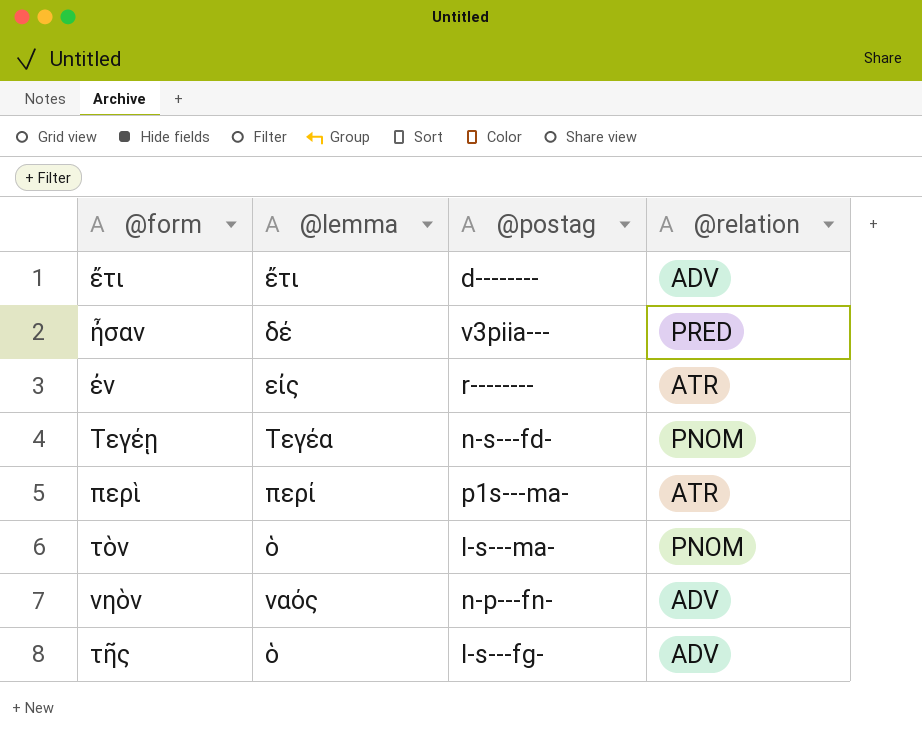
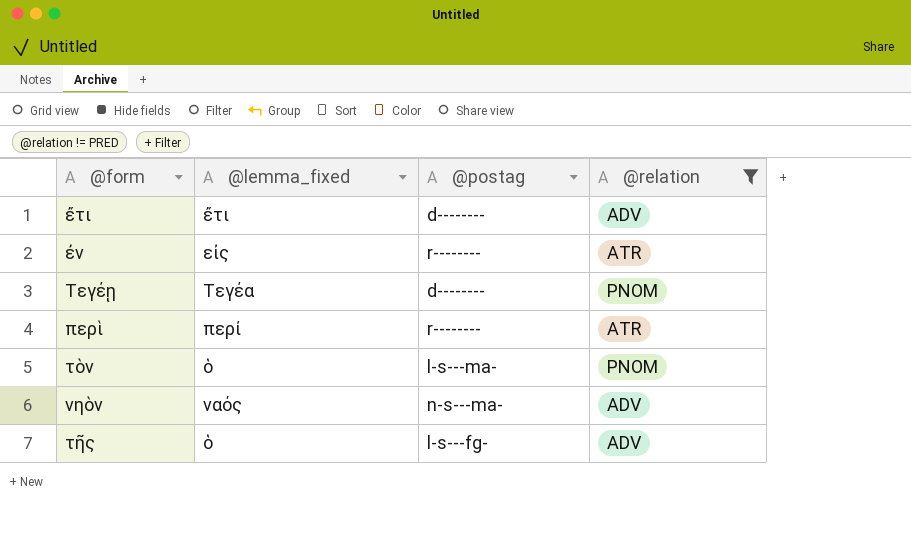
filter: none -> @relation != PRED
column name: @lemma -> @lemma_fixed
Τεγέῃ | @postag: n-s---fd- -> d--------
περὶ | @postag: p1s---ma- -> r--------
νηὸν | @postag: n-p---fn- -> n-s---ma-

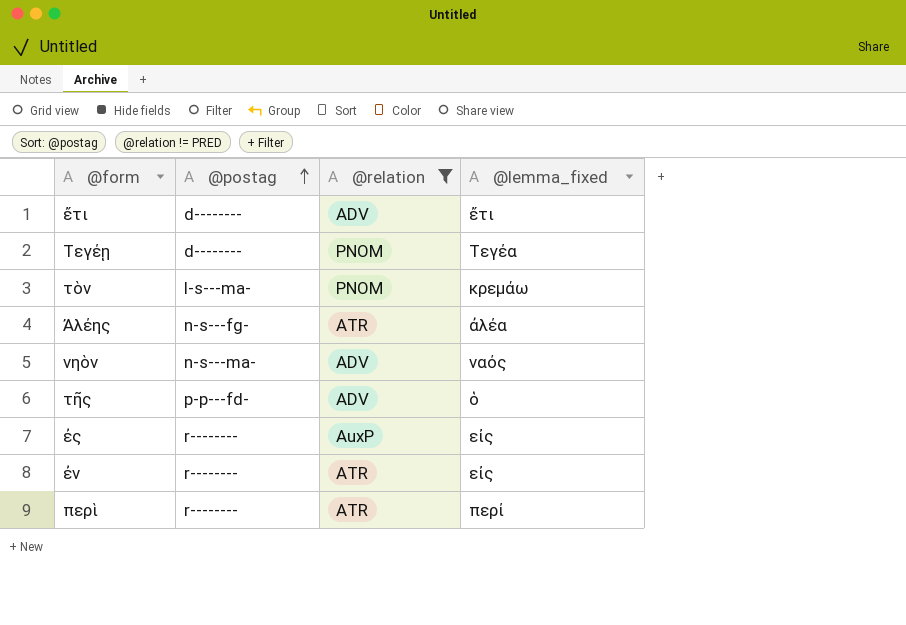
row order: none -> @postag ascending
column @lemma_fixed | position: 2 -> 4
τὸν | @lemma_fixed: ὁ -> κρεμάω
row Ἀλέης: none -> n-s---fg- | ATR | ἀλέα
τῆς | @postag: l-s---fg- -> p-p---fd-
row ἐς: none -> r-------- | AuxP | εἰς

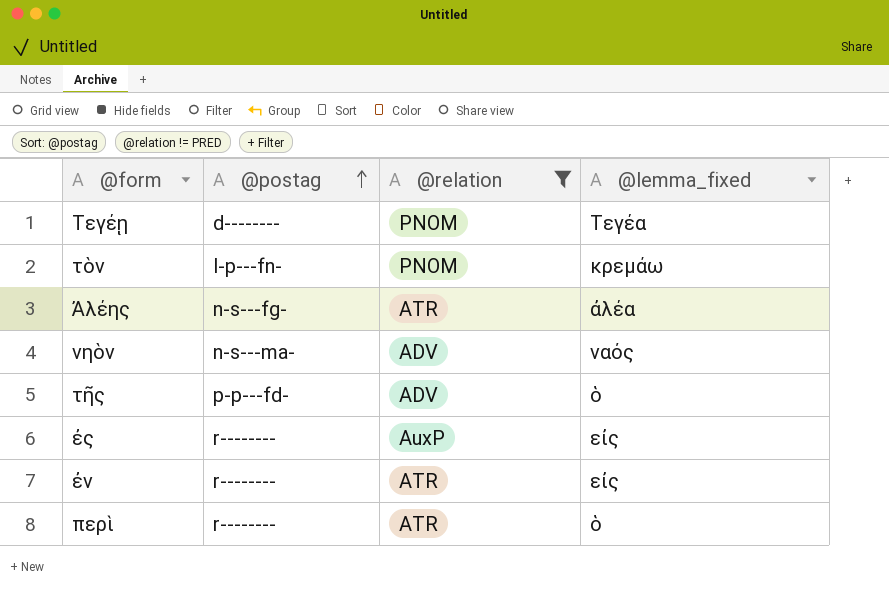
row ἔτι: d-------- | ADV | ἔτι -> none
τὸν | @postag: l-s---ma- -> l-p---fn-
περὶ | @lemma_fixed: περί -> ὁ

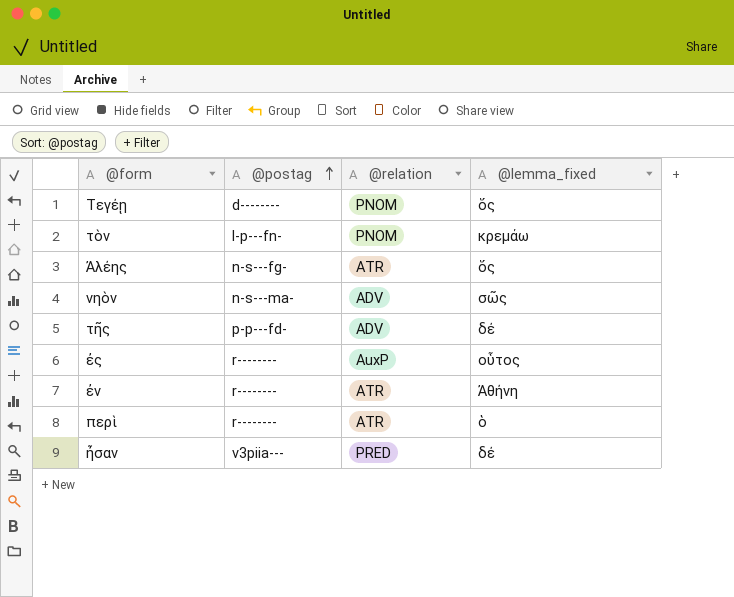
filter: @relation != PRED -> none
Τεγέῃ | @lemma_fixed: Τεγέα -> ὅς
Ἀλέης | @lemma_fixed: ἀλέα -> ὅς
νηὸν | @lemma_fixed: ναός -> σῶς
τῆς | @lemma_fixed: ὁ -> δέ
ἐς | @lemma_fixed: εἰς -> οὗτος
ἐν | @lemma_fixed: εἰς -> Ἀθήνη

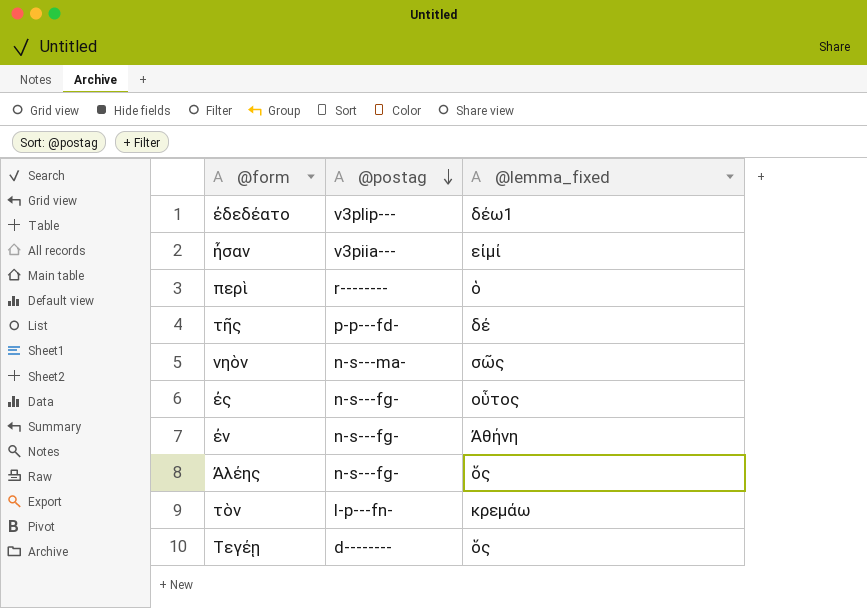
row order: @postag ascending -> @postag descending
column @relation | position: 3 -> none
row ἐδεδέατο: none -> v3plip--- | δέω1
ἦσαν | @lemma_fixed: δέ -> εἰμί
ἐς | @postag: r-------- -> n-s---fg-
ἐν | @postag: r-------- -> n-s---fg-

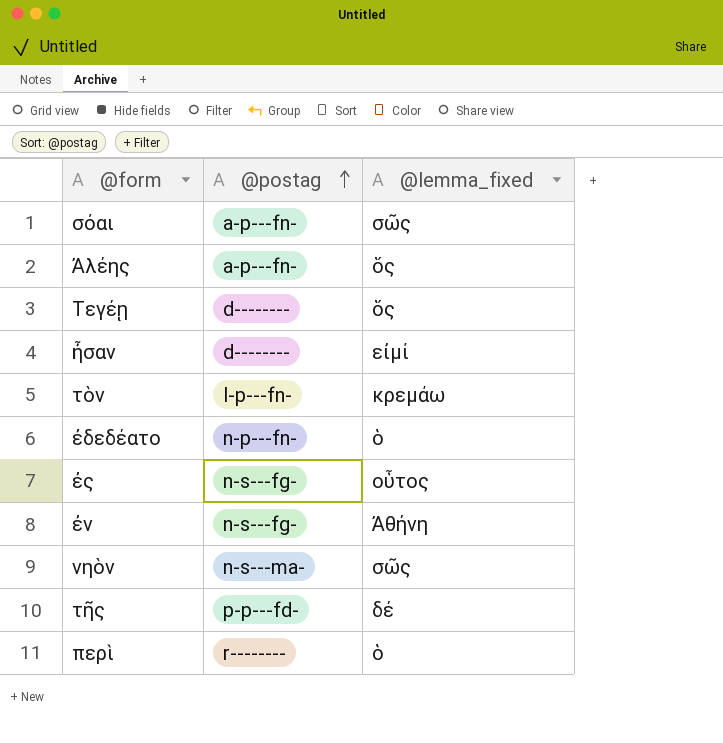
row order: @postag descending -> @postag ascending
row σόαι: none -> a-p---fn- | σῶς
Ἀλέης | @postag: n-s---fg- -> a-p---fn-
ἦσαν | @postag: v3piia--- -> d--------
ἐδεδέατο | @postag: v3plip--- -> n-p---fn-
ἐδεδέατο | @lemma_fixed: δέω1 -> ὁ

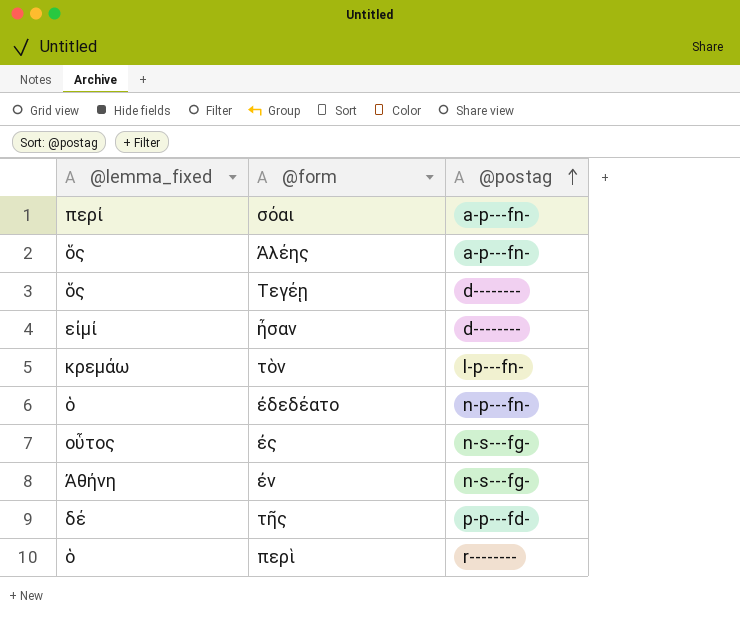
column @lemma_fixed | position: 3 -> 1
row νηὸν: n-s---ma- | σῶς -> none
σόαι | @lemma_fixed: σῶς -> περί

